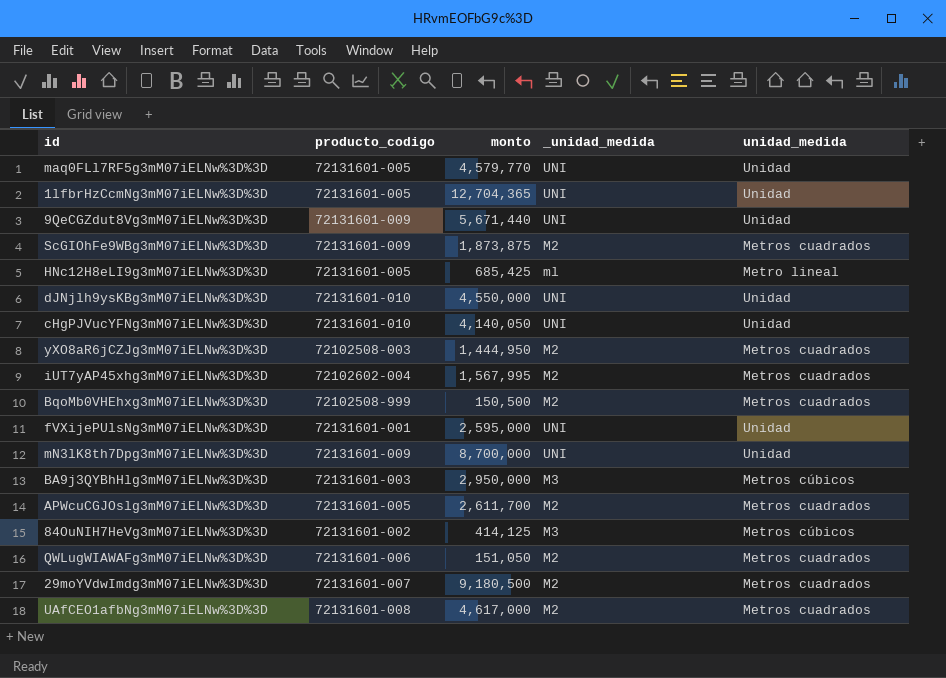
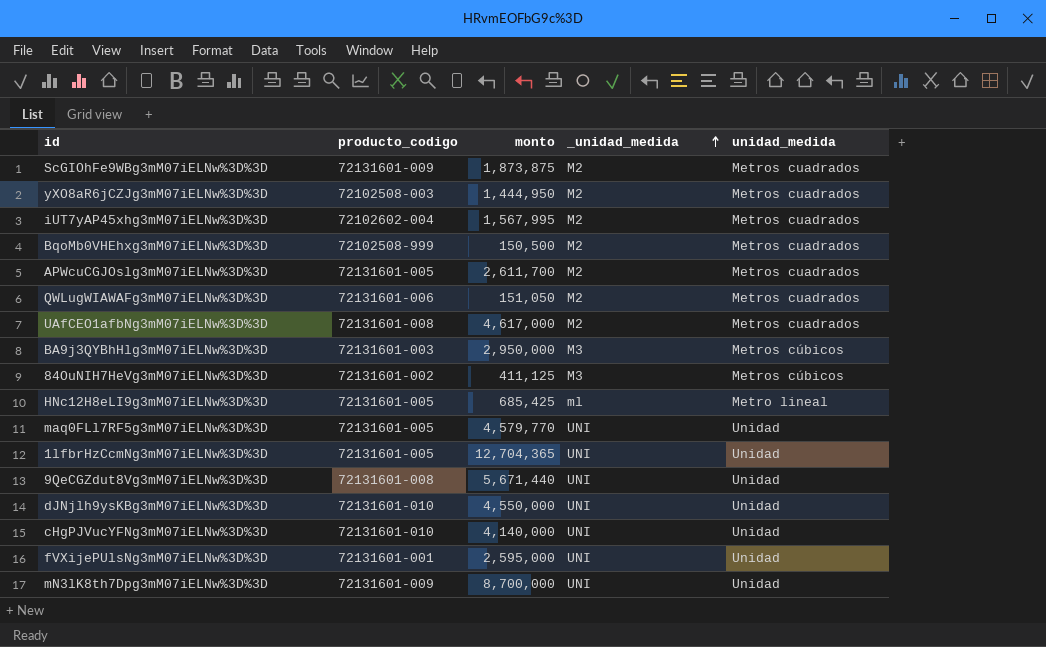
row order: none -> _unidad_medida ascending
row 29moYVdwImdg3mM07iELNw%3D%3D: 72131601-007 | 9,180,500 | M2 | Metros cuadrados -> none
84OuNIH7HeVg3mM07iELNw%3D%3D | monto: 414,125 -> 411,125
9QeCGZdut8Vg3mM07iELNw%3D%3D | producto_codigo: 72131601-009 -> 72131601-008
cHgPJVucYFNg3mM07iELNw%3D%3D | monto: 4,140,050 -> 4,140,000

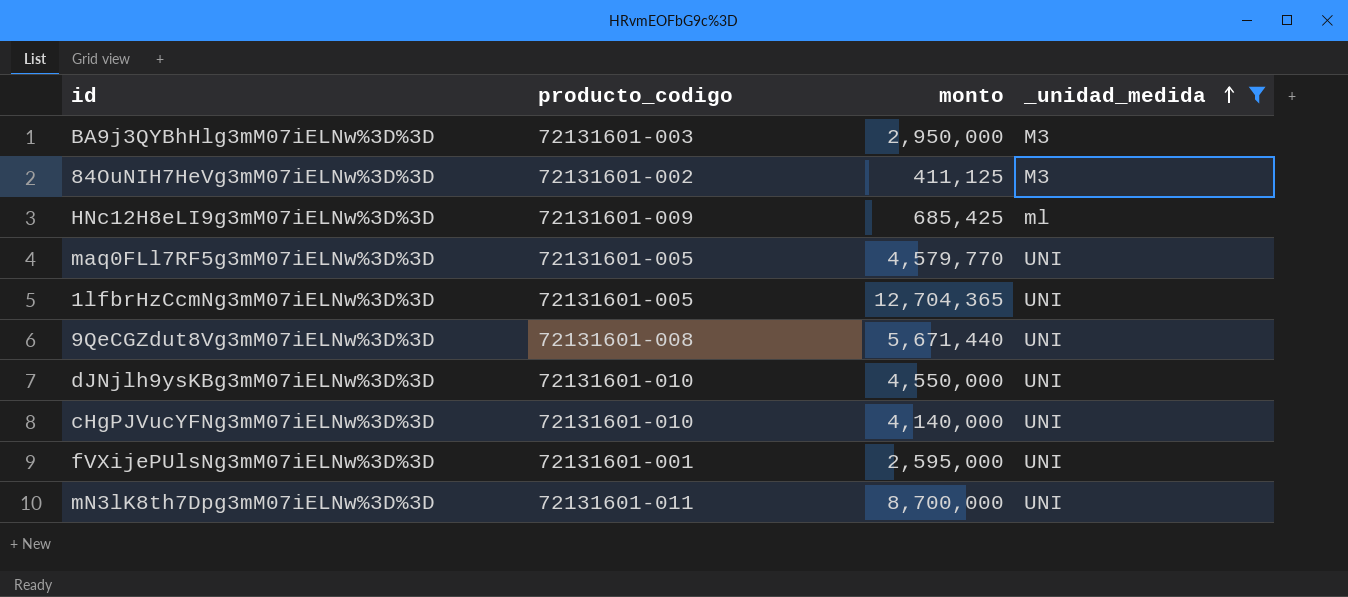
filter: none -> _unidad_medida != M2
column unidad_medida | position: 5 -> none
HNc12H8eLI9g3mM07iELNw%3D%3D | producto_codigo: 72131601-005 -> 72131601-009
mN3lK8th7Dpg3mM07iELNw%3D%3D | producto_codigo: 72131601-009 -> 72131601-011

